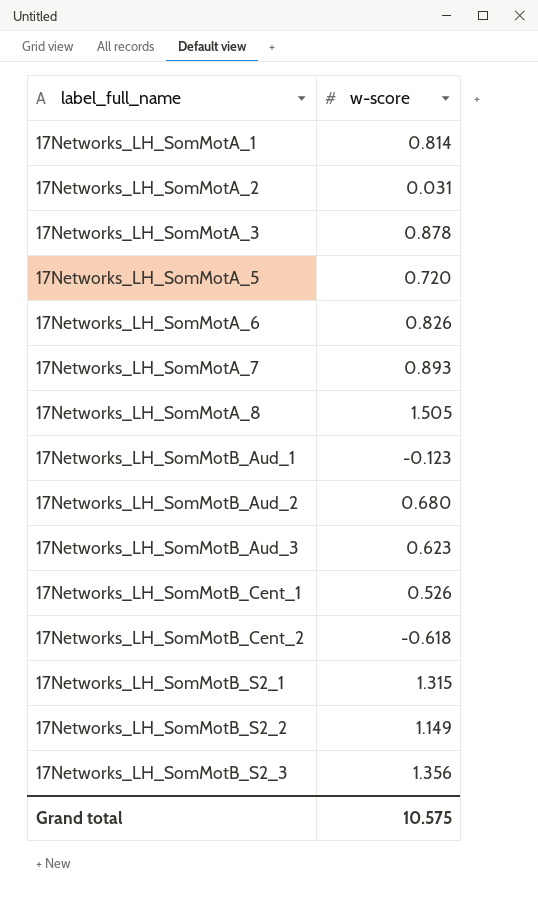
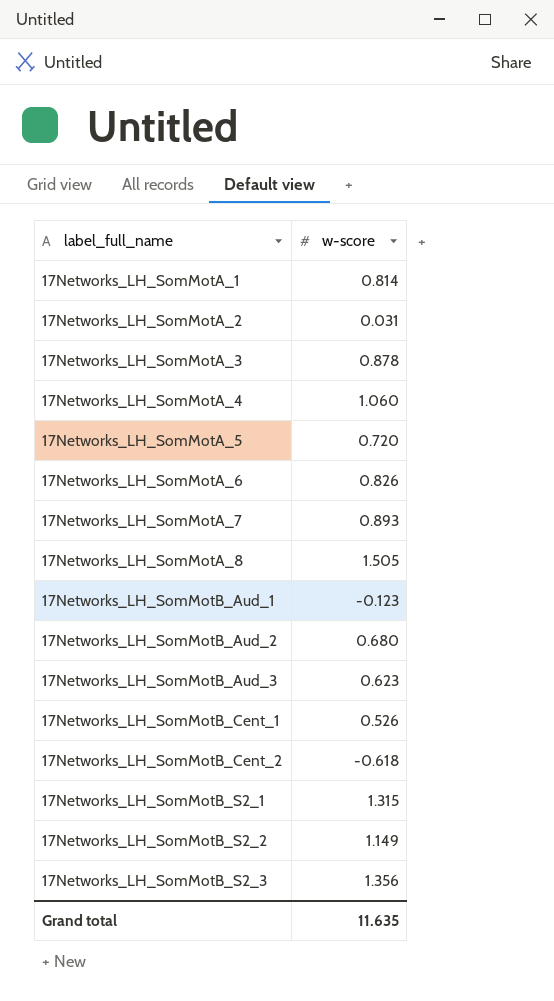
row 17Networks_LH_SomMotA_4: none -> 1.060
Grand total | w-score: 10.575 -> 11.635

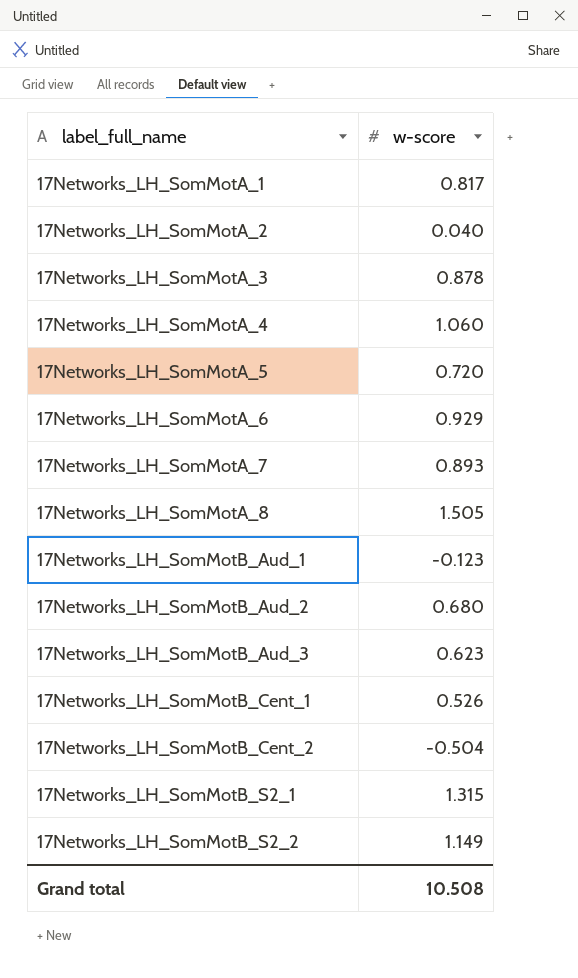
row 17Networks_LH_SomMotB_S2_3: 1.356 -> none
17Networks_LH_SomMotA_1 | w-score: 0.814 -> 0.817
17Networks_LH_SomMotA_2 | w-score: 0.031 -> 0.040
17Networks_LH_SomMotA_6 | w-score: 0.826 -> 0.929
17Networks_LH_SomMotB_Cent_2 | w-score: -0.618 -> -0.504
Grand total | w-score: 11.635 -> 10.508

